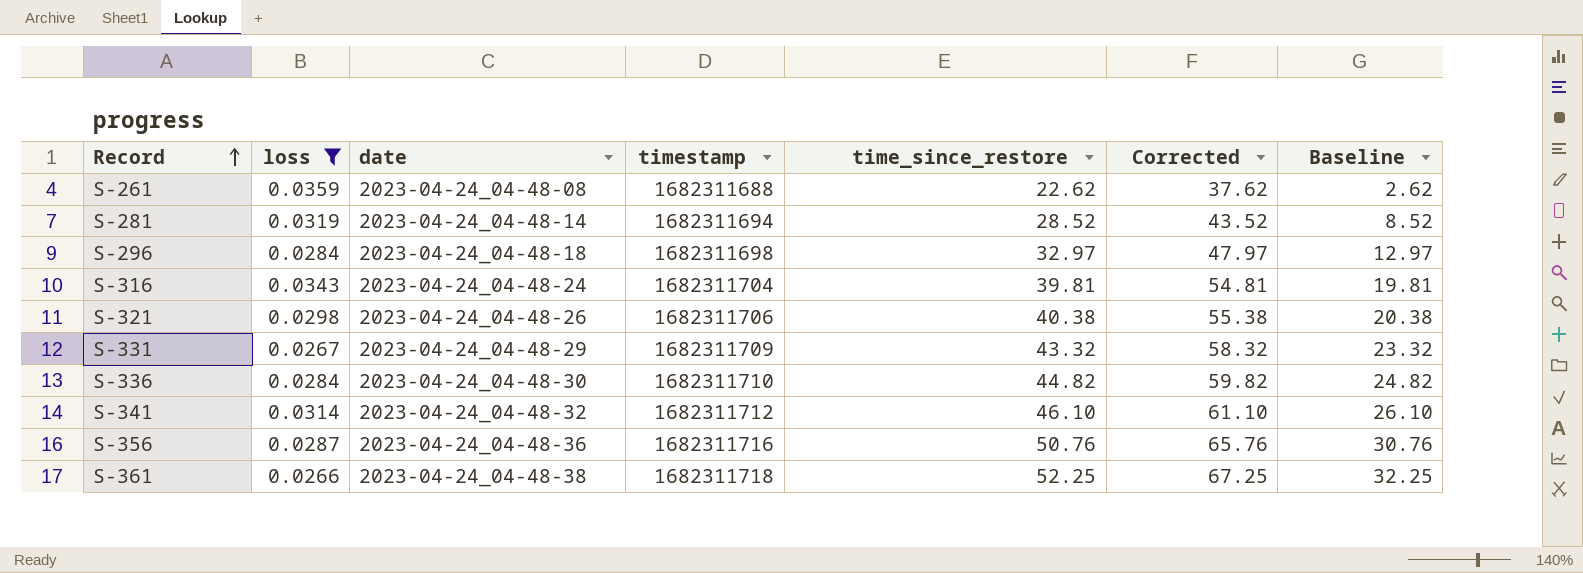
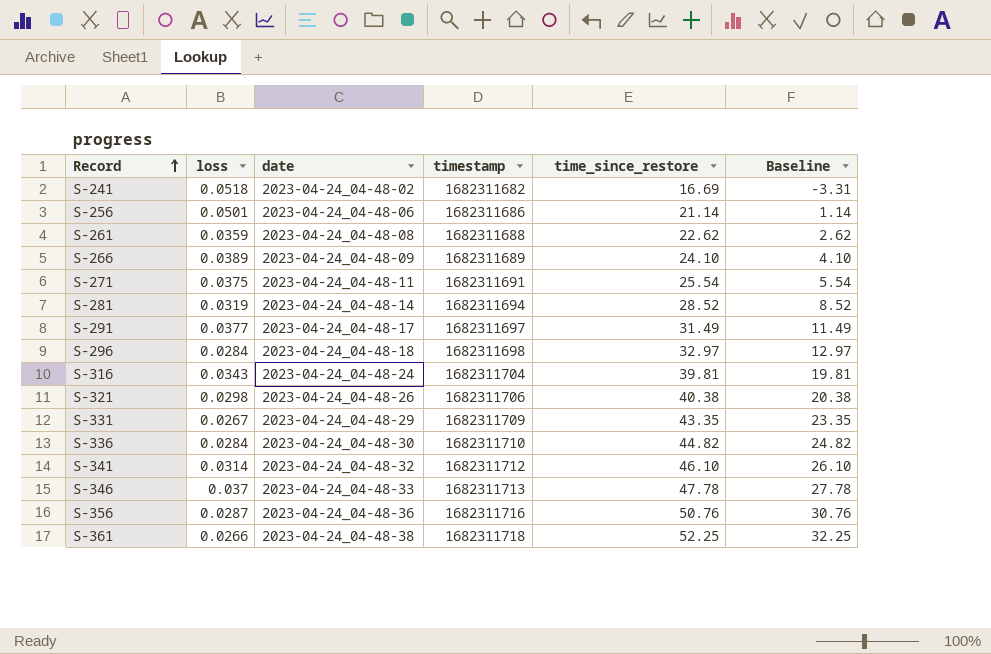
filter: loss <= 0.0359 -> none
column Corrected | formula: [time_since_restore] + 15 -> none
S-331 | time_since_restore: 43.32 -> 43.35
S-331 | Baseline: 23.32 -> 23.35

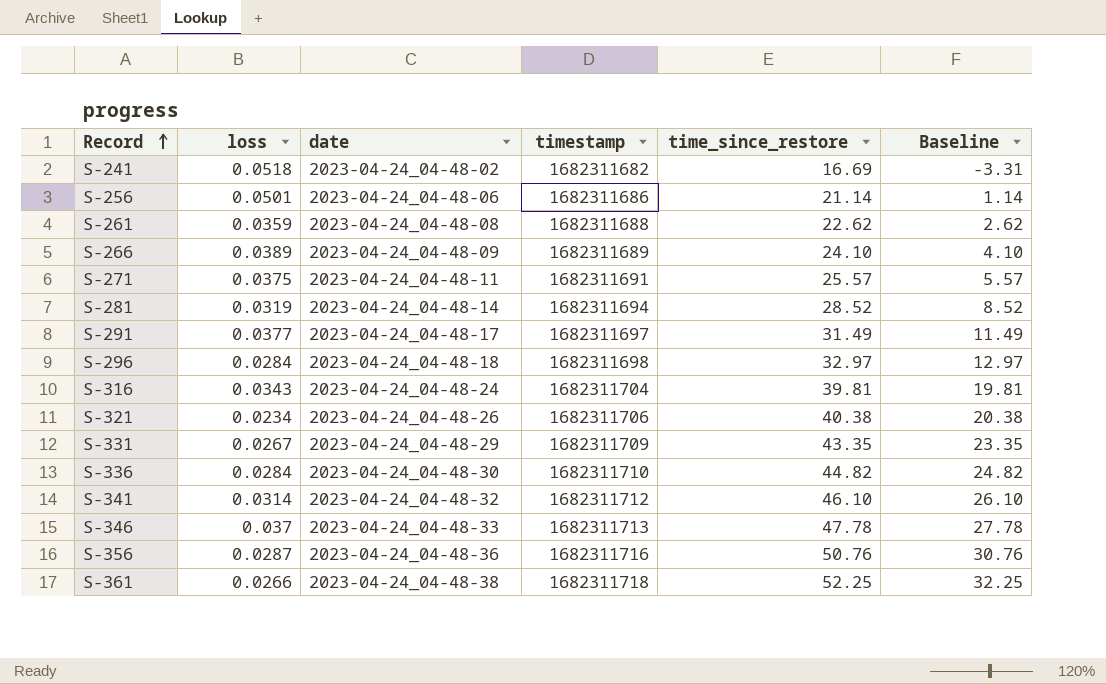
S-271 | time_since_restore: 25.54 -> 25.57
S-271 | Baseline: 5.54 -> 5.57
S-321 | loss: 0.0298 -> 0.0234

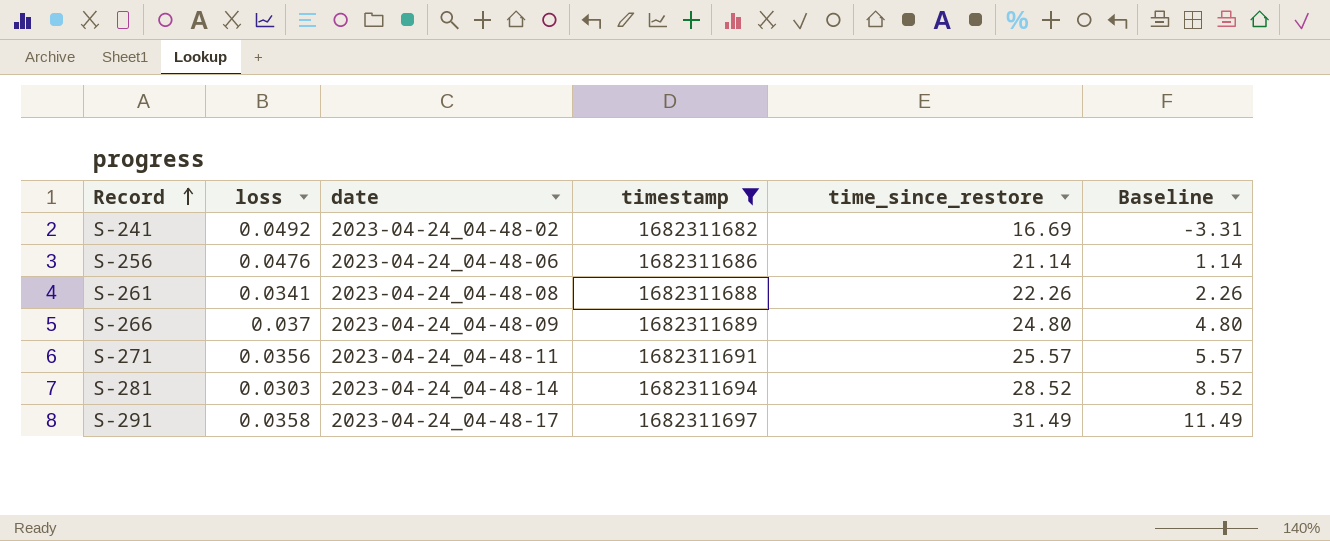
filter: none -> timestamp <= 1682311697
S-241 | loss: 0.0518 -> 0.0492
S-256 | loss: 0.0501 -> 0.0476
S-261 | loss: 0.0359 -> 0.0341
S-261 | time_since_restore: 22.62 -> 22.26
S-261 | Baseline: 2.62 -> 2.26
S-266 | loss: 0.0389 -> 0.037
S-266 | time_since_restore: 24.10 -> 24.80
S-266 | Baseline: 4.10 -> 4.80
S-271 | loss: 0.0375 -> 0.0356
S-281 | loss: 0.0319 -> 0.0303
S-291 | loss: 0.0377 -> 0.0358

